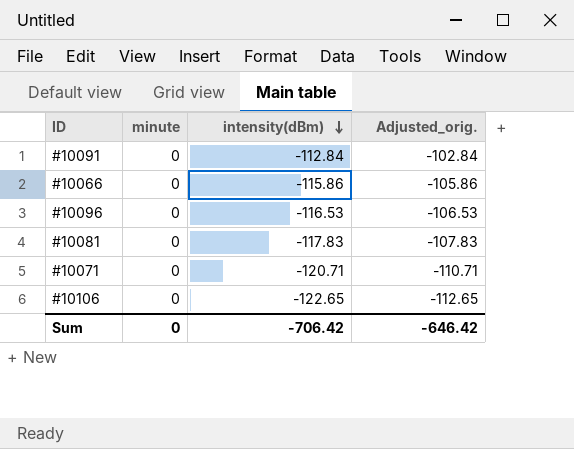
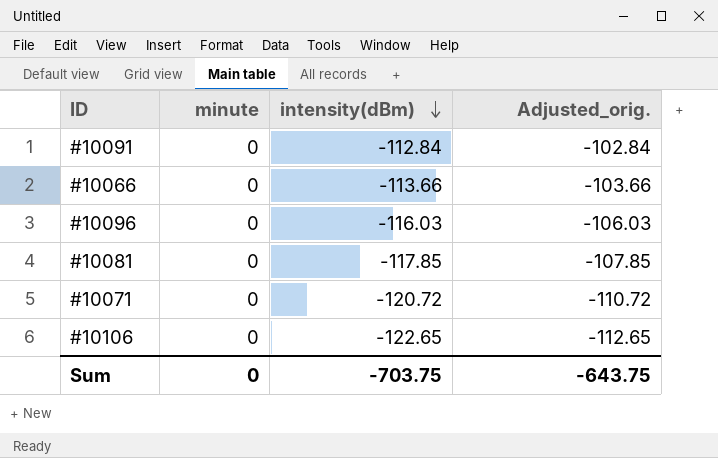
#10066 | intensity(dBm): -115.86 -> -113.66
#10066 | Adjusted_orig.: -105.86 -> -103.66
#10096 | intensity(dBm): -116.53 -> -116.03
#10096 | Adjusted_orig.: -106.53 -> -106.03
#10081 | intensity(dBm): -117.83 -> -117.85
#10081 | Adjusted_orig.: -107.83 -> -107.85
#10071 | intensity(dBm): -120.71 -> -120.72
#10071 | Adjusted_orig.: -110.71 -> -110.72
Sum | intensity(dBm): -706.42 -> -703.75
Sum | Adjusted_orig.: -646.42 -> -643.75

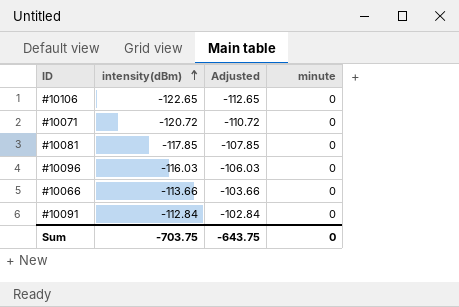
row order: intensity(dBm) descending -> intensity(dBm) ascending
column name: Adjusted_orig. -> Adjusted
column minute | position: 2 -> 4

